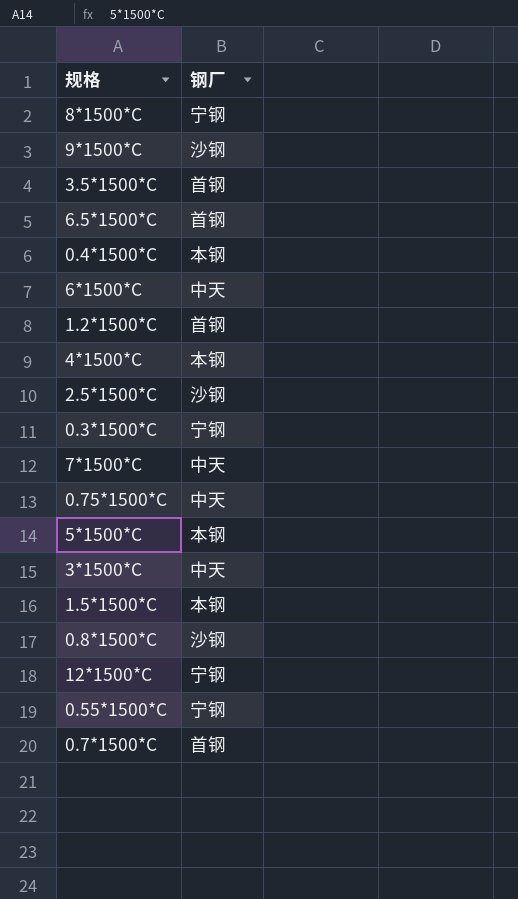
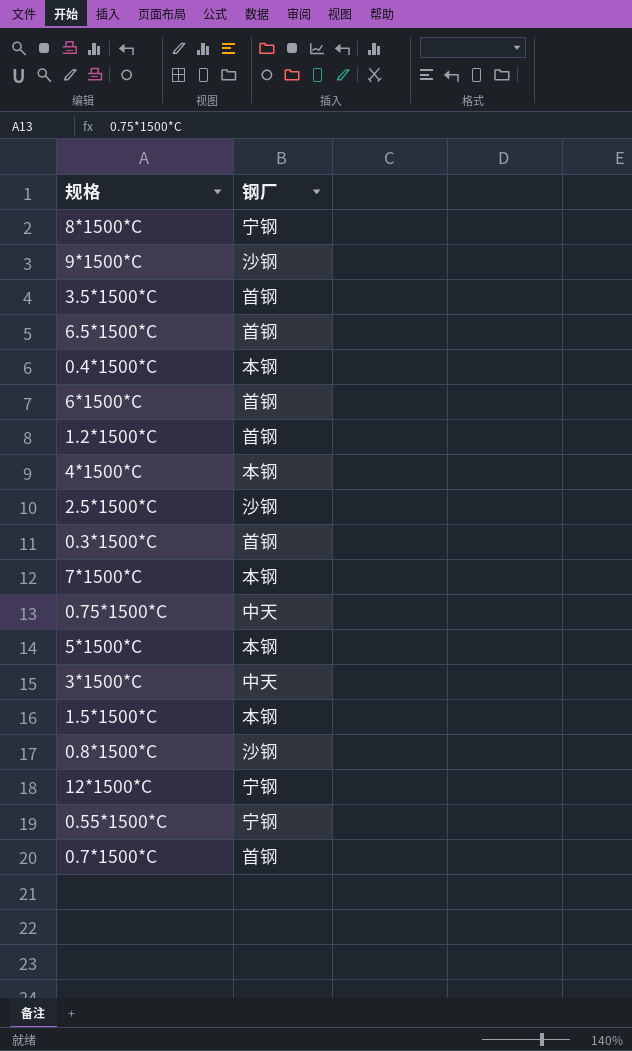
6*1500*C | 钢厂: 中天 -> 首钢
0.3*1500*C | 钢厂: 宁钢 -> 首钢
7*1500*C | 钢厂: 中天 -> 本钢

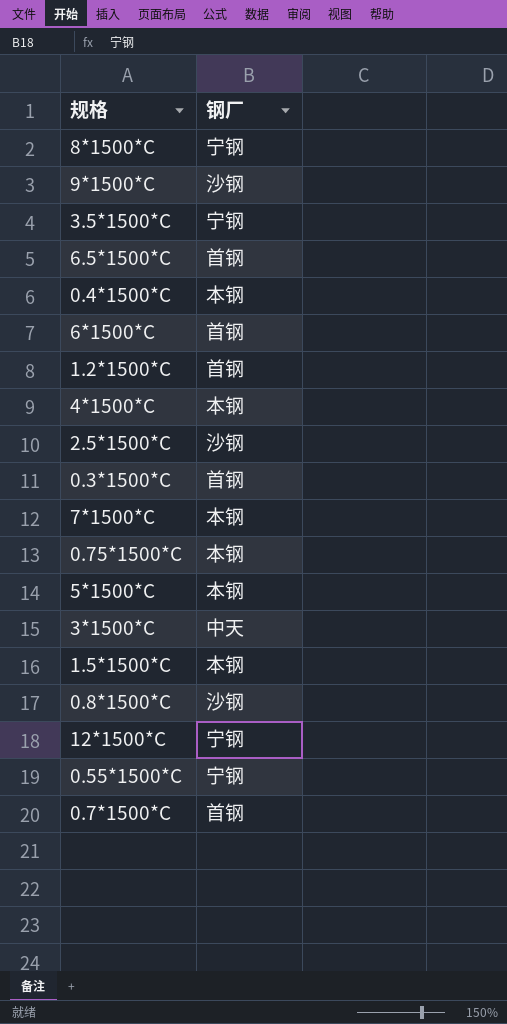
3.5*1500*C | 钢厂: 首钢 -> 宁钢
0.75*1500*C | 钢厂: 中天 -> 本钢

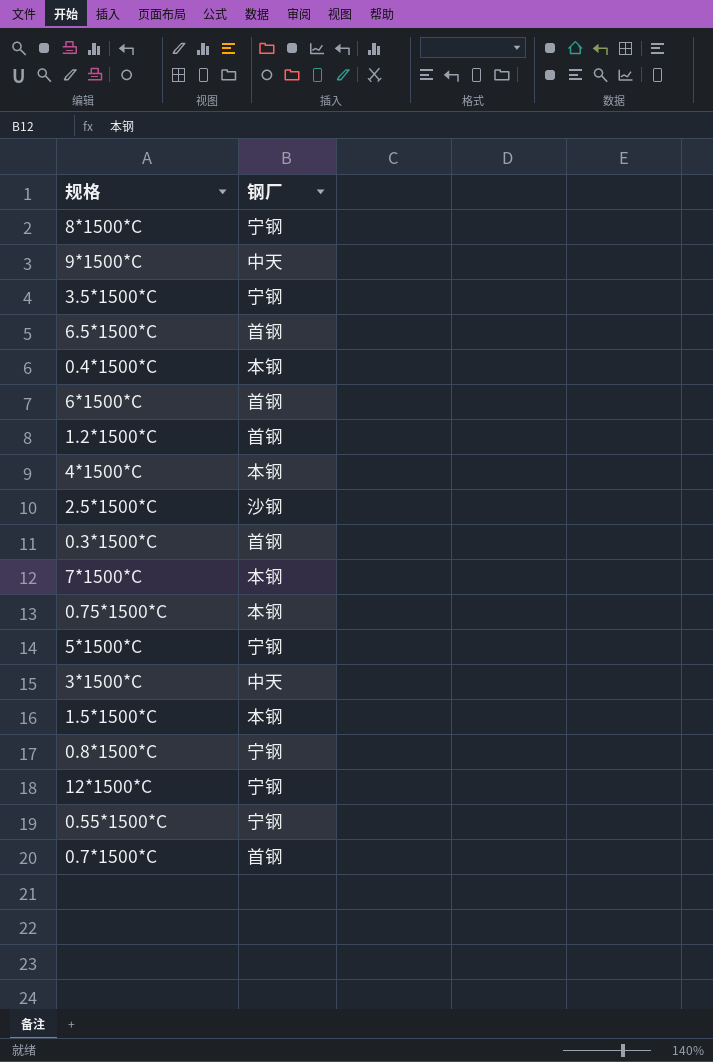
9*1500*C | 钢厂: 沙钢 -> 中天
5*1500*C | 钢厂: 本钢 -> 宁钢
0.8*1500*C | 钢厂: 沙钢 -> 宁钢

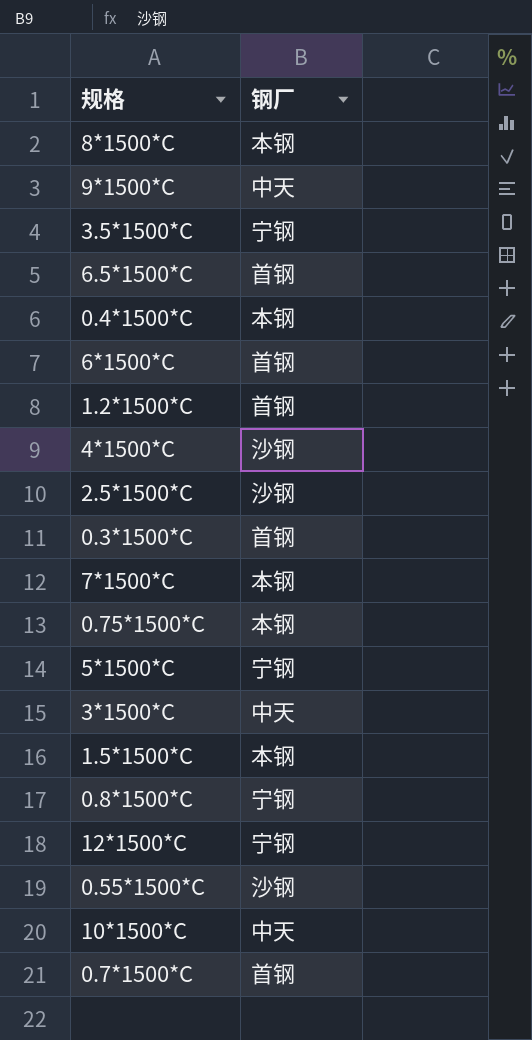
8*1500*C | 钢厂: 宁钢 -> 本钢
4*1500*C | 钢厂: 本钢 -> 沙钢
0.55*1500*C | 钢厂: 宁钢 -> 沙钢
row 10*1500*C: none -> 中天

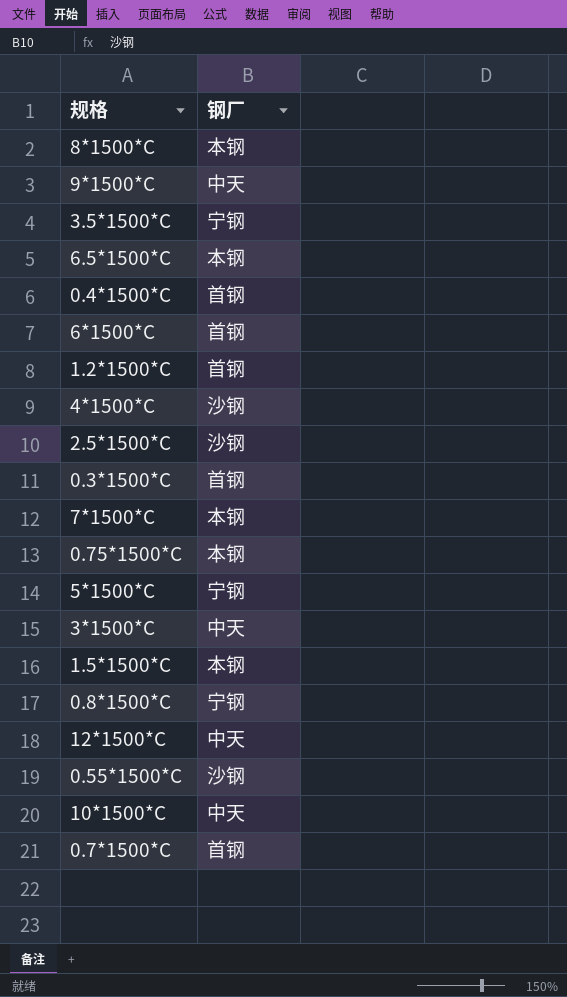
6.5*1500*C | 钢厂: 首钢 -> 本钢
0.4*1500*C | 钢厂: 本钢 -> 首钢
12*1500*C | 钢厂: 宁钢 -> 中天

